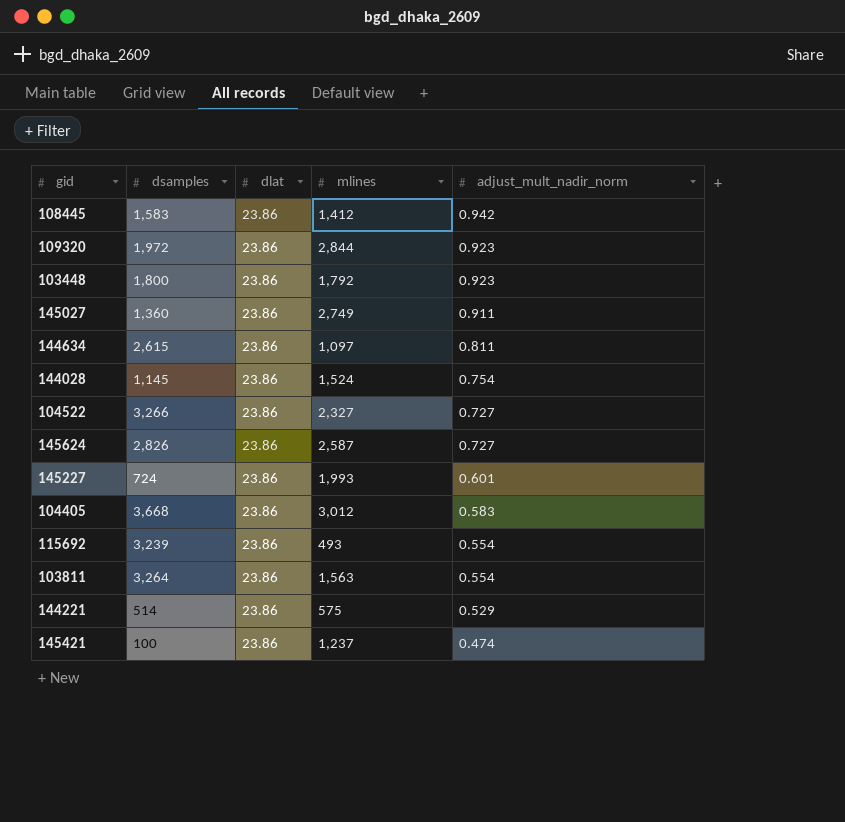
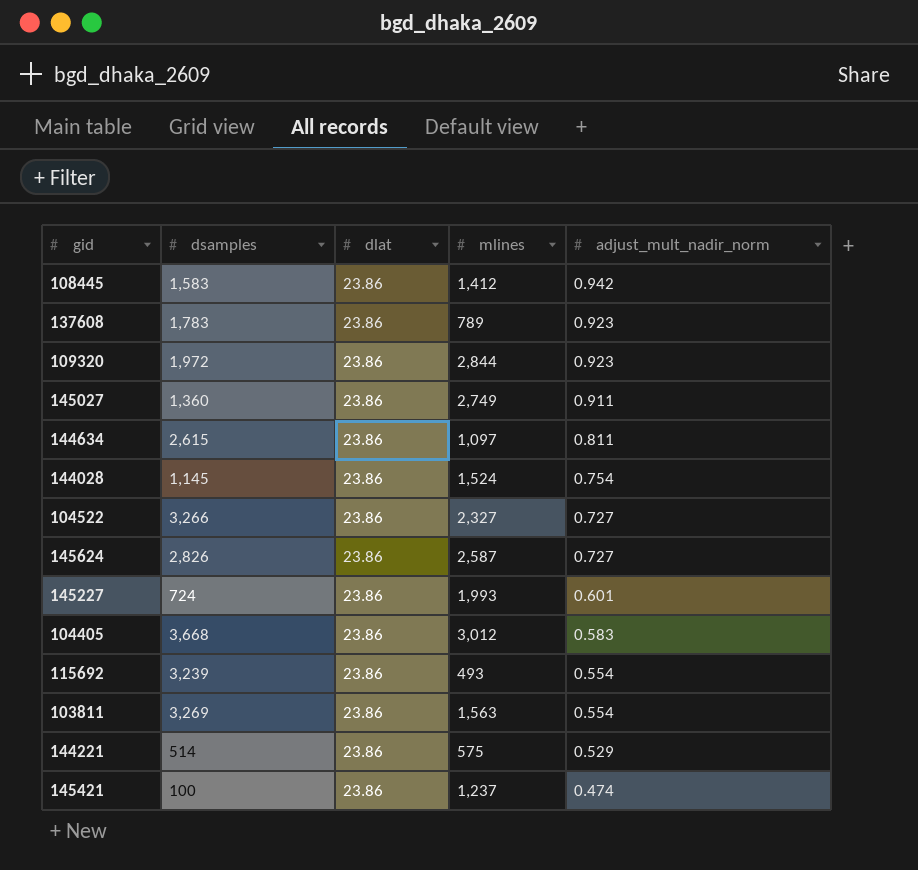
row 103448: 1,800 | 23.86 | 1,792 | 0.923 -> none
row 137608: none -> 1,783 | 23.86 | 789 | 0.923
103811 | dsamples: 3,264 -> 3,269

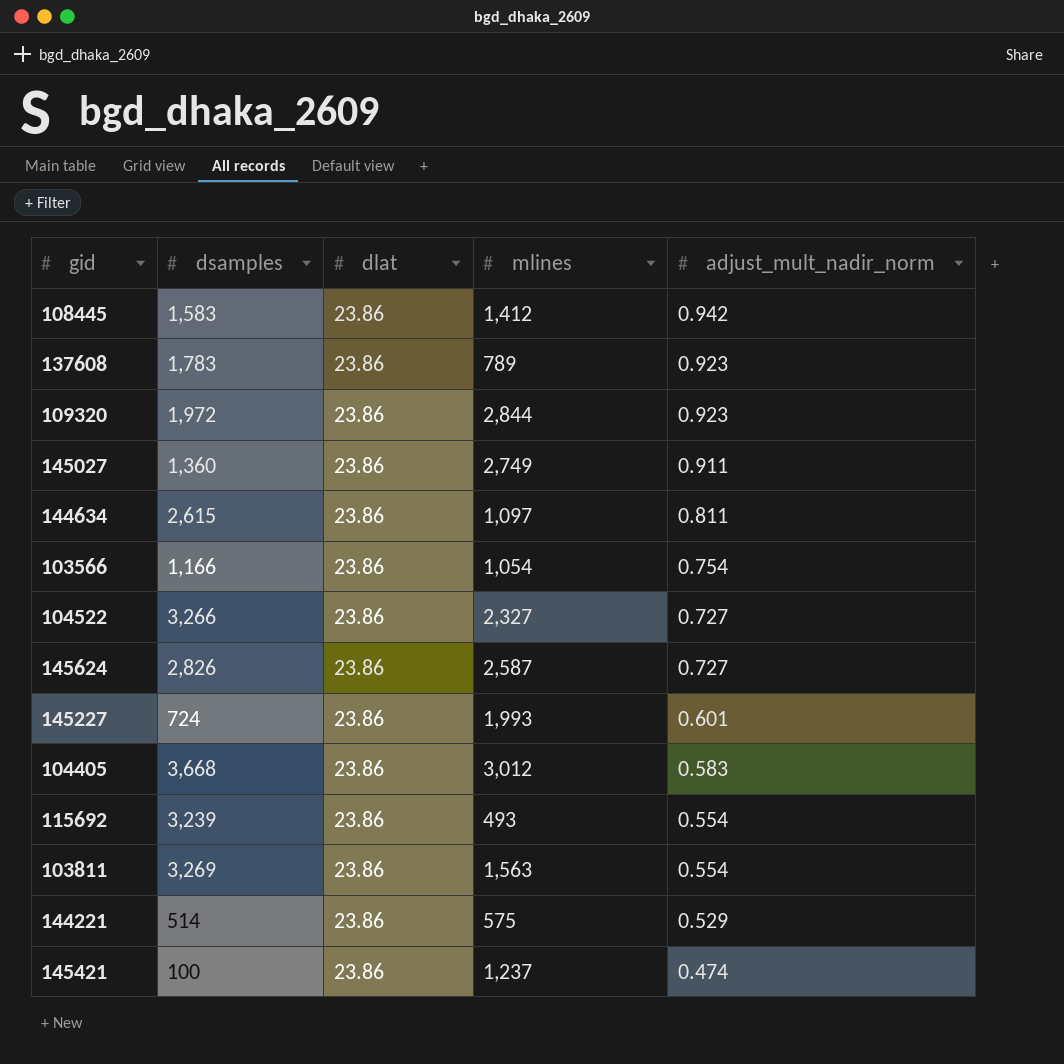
row 144028: 1,145 | 23.86 | 1,524 | 0.754 -> none
row 103566: none -> 1,166 | 23.86 | 1,054 | 0.754

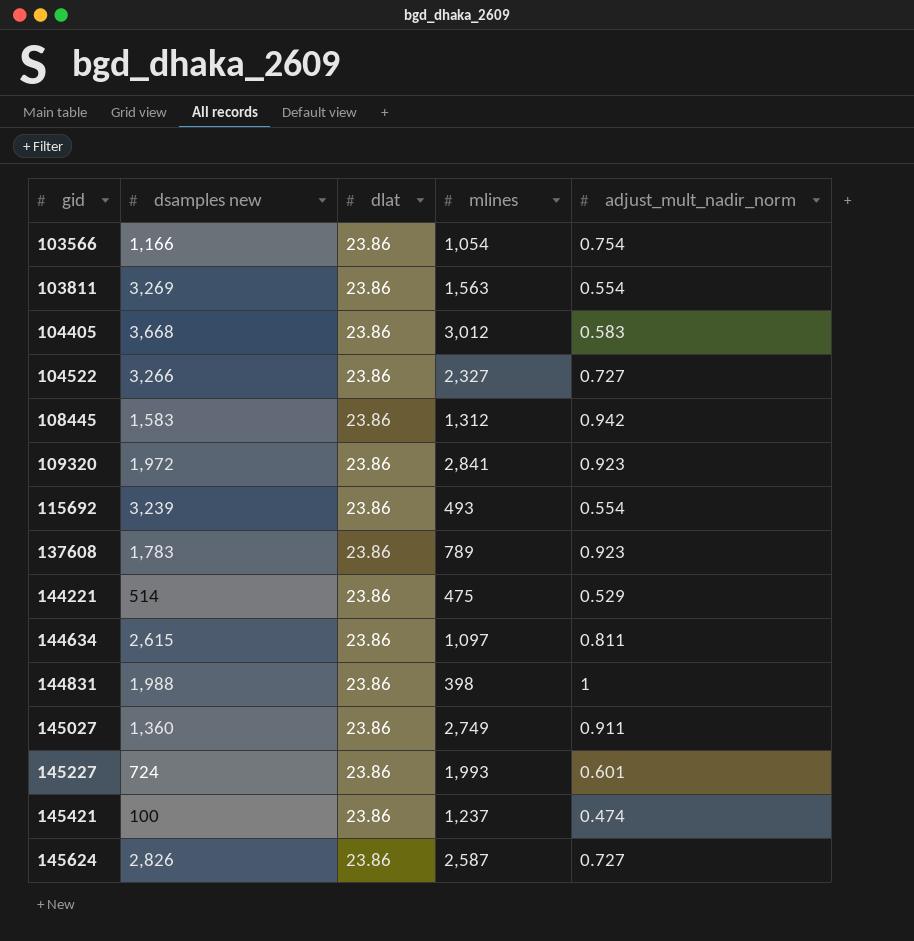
row order: adjust_mult_nadir_norm descending -> gid ascending
column name: dsamples -> dsamples new
108445 | mlines: 1,412 -> 1,312
109320 | mlines: 2,844 -> 2,841
144221 | mlines: 575 -> 475
row 144831: none -> 1,988 | 23.86 | 398 | 1

